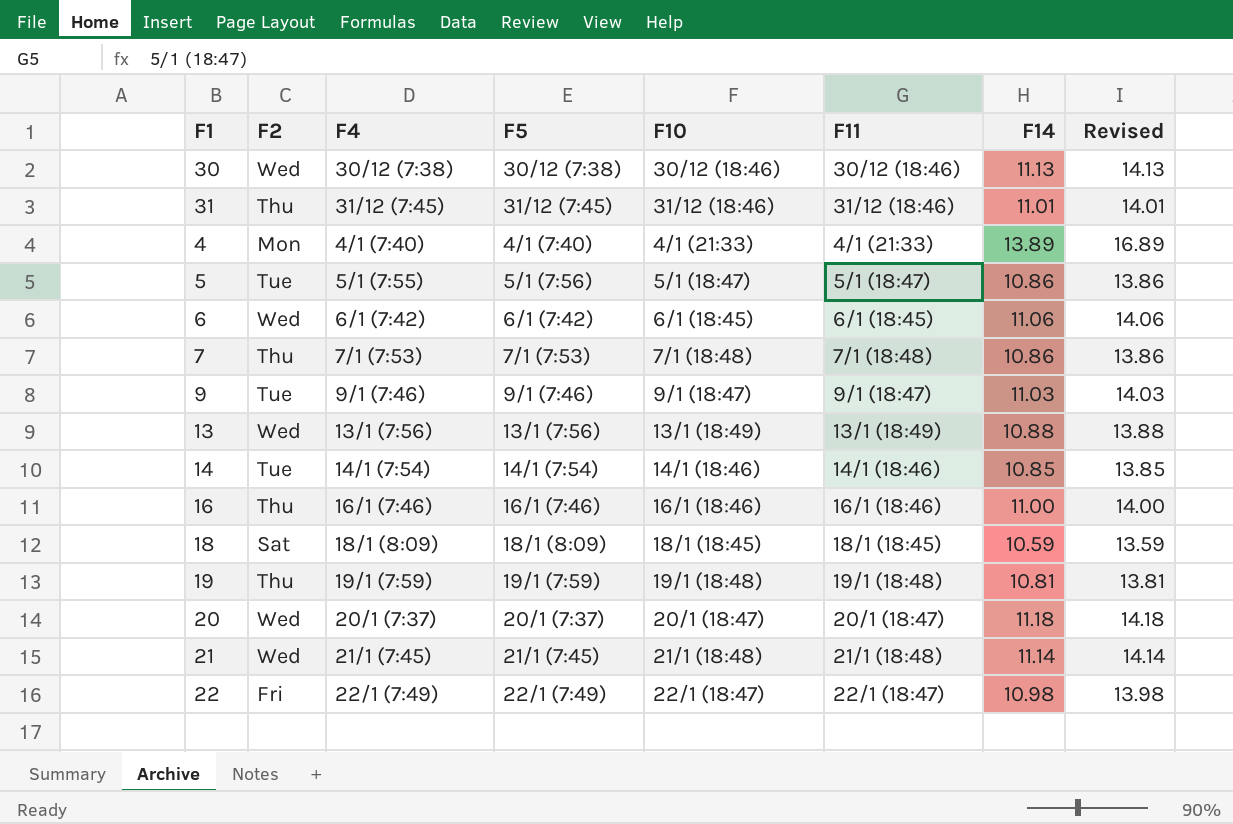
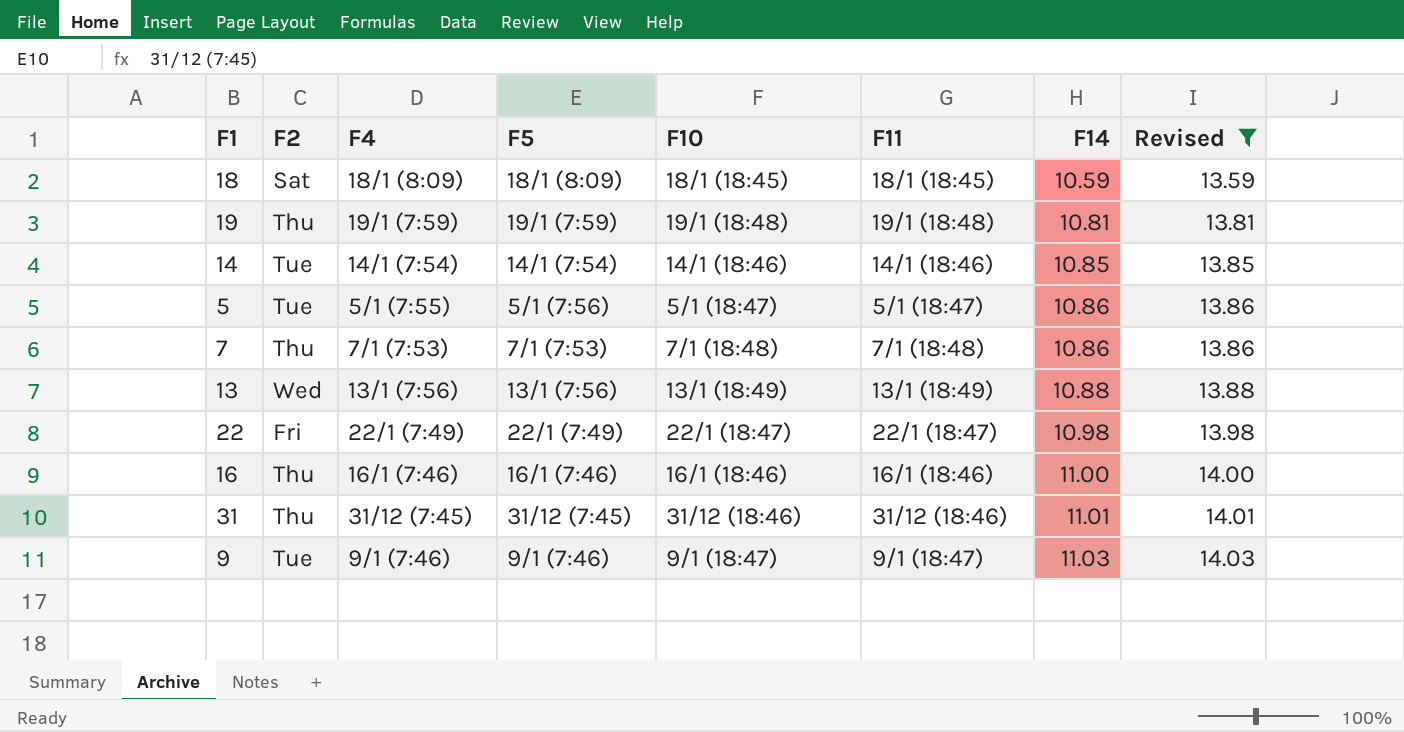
filter: none -> Revised <= 14.03
row order: none -> F14 ascending

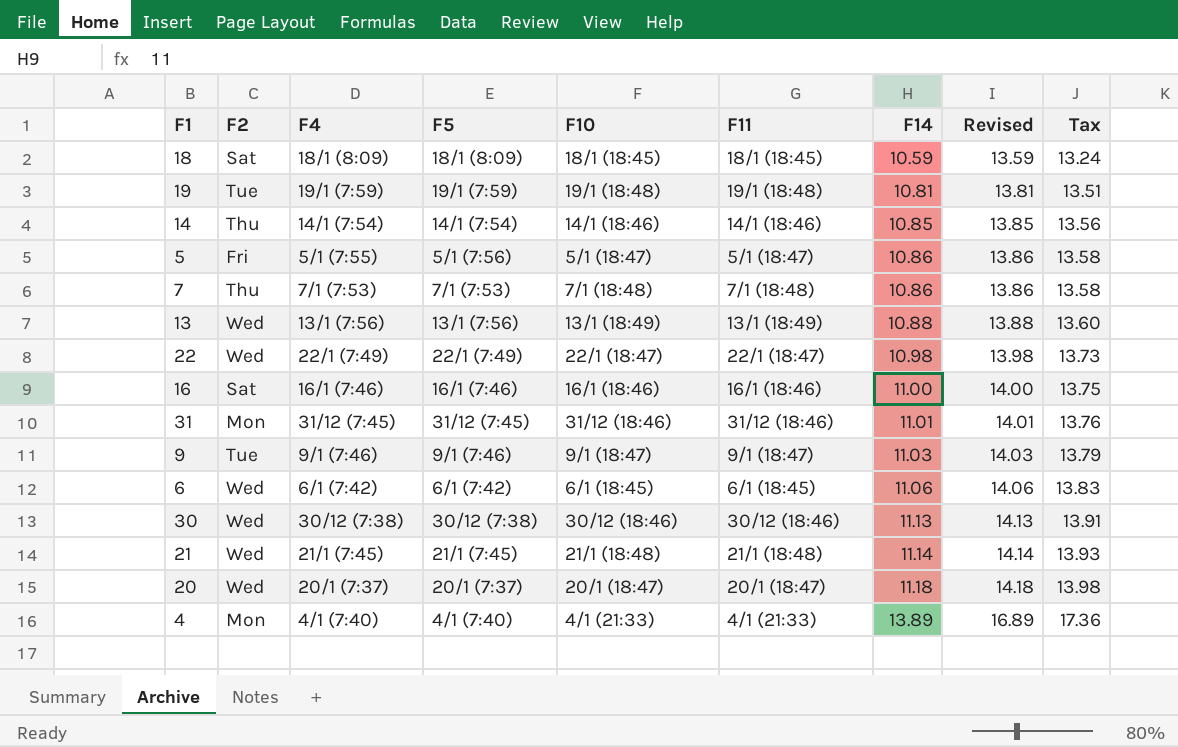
filter: Revised <= 14.03 -> none
column Tax | formula: none -> [F14] * 1.25
19 | F2: Thu -> Tue
14 | F2: Tue -> Thu
5 | F2: Tue -> Fri
22 | F2: Fri -> Wed
16 | F2: Thu -> Sat
31 | F2: Thu -> Mon

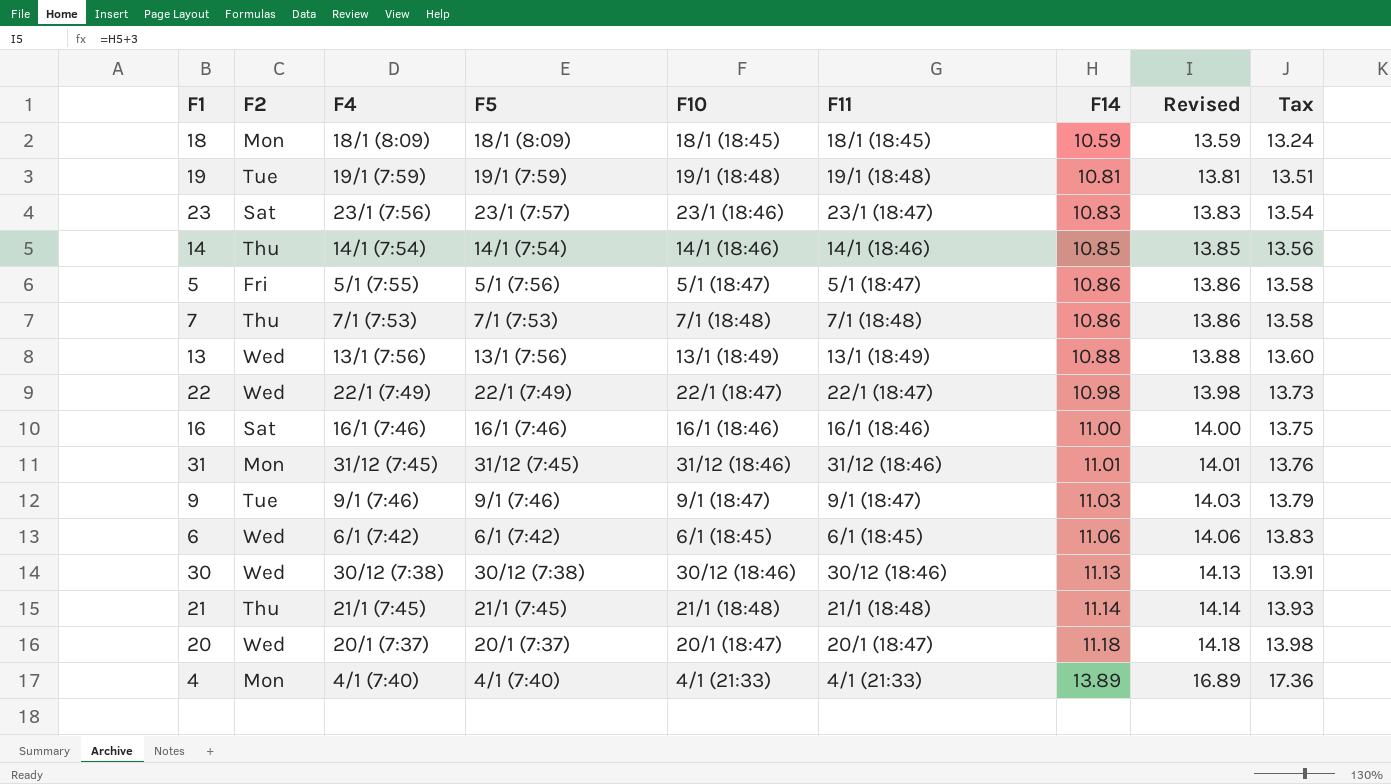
18 | F2: Sat -> Mon
row 23: none -> Sat | 23/1 (7:56) | 23/1 (7:57) | 23/1 (18:46) | 23/1 (18:47) | 10.83 | 13.83 | 13.54
21 | F2: Wed -> Thu

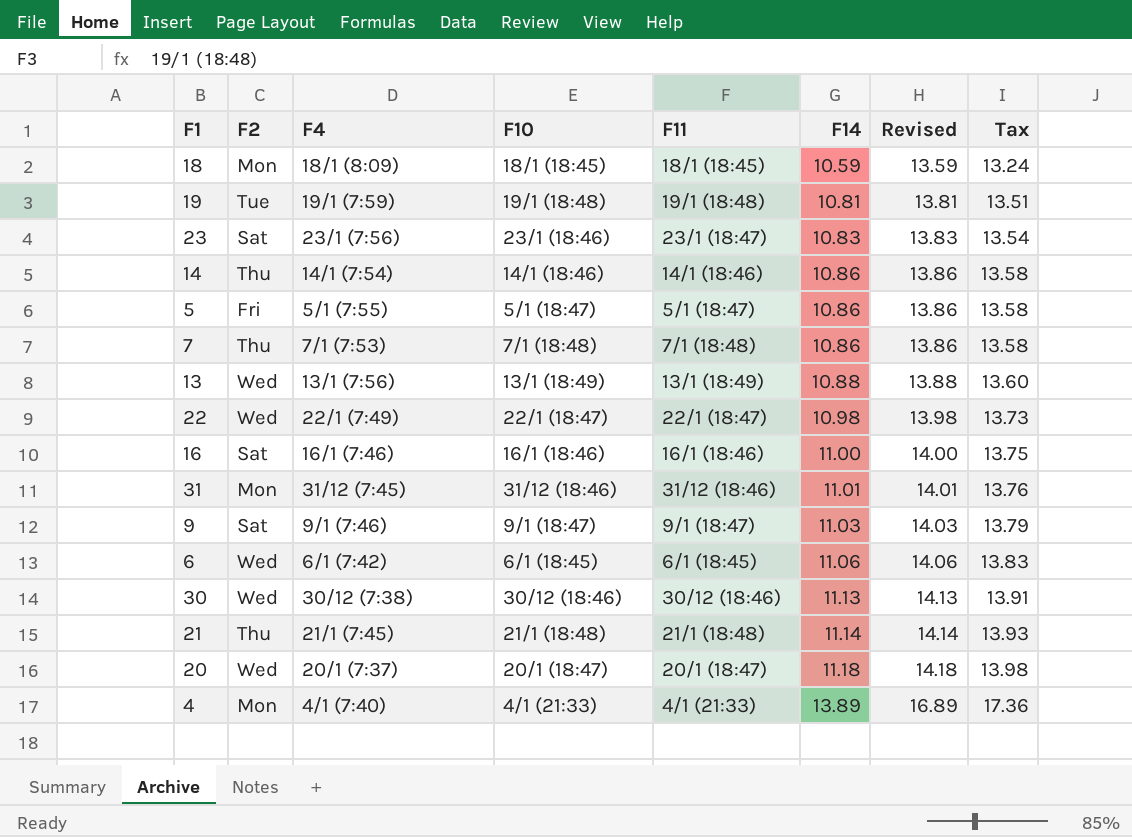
column F5 | position: 4 -> none
14 | F14: 10.85 -> 10.86
14 | Revised: 13.85 -> 13.86
14 | Tax: 13.56 -> 13.58
9 | F2: Tue -> Sat

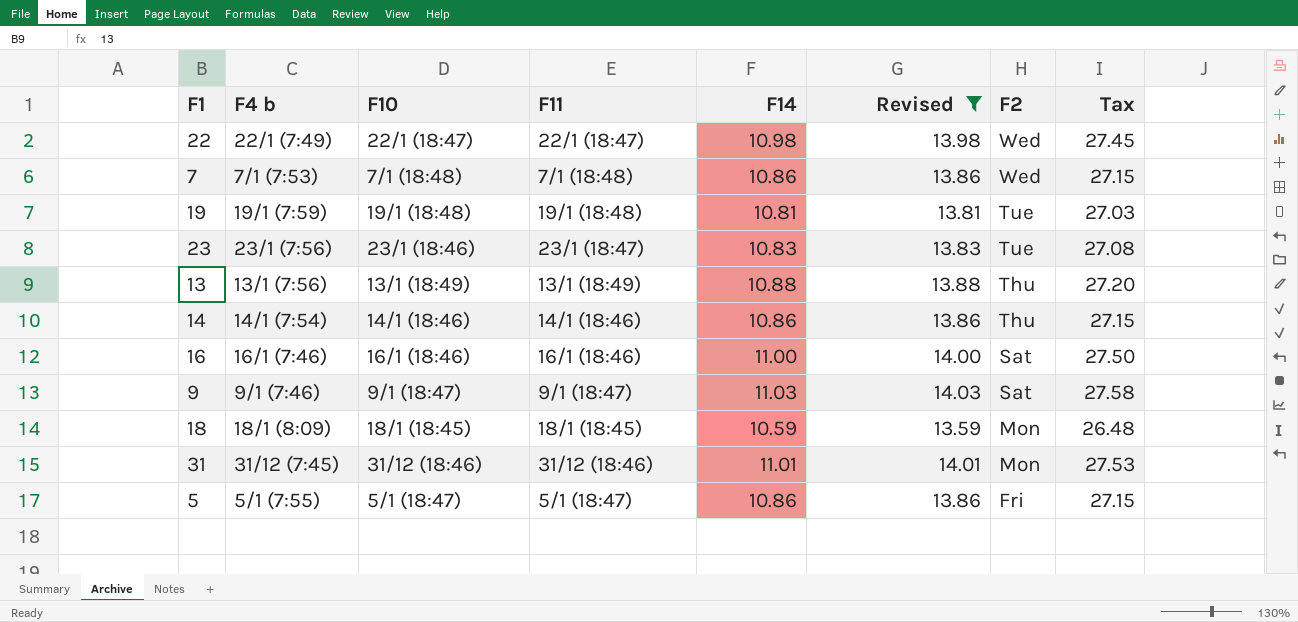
filter: none -> Revised <= 14.03
row order: F14 ascending -> F2 descending
column name: F4 -> F4 b
column F2 | position: 2 -> 7
column Tax | formula: [F14] * 1.25 -> [F14] * 2.5
7 | F2: Thu -> Wed
23 | F2: Sat -> Tue
13 | F2: Wed -> Thu

